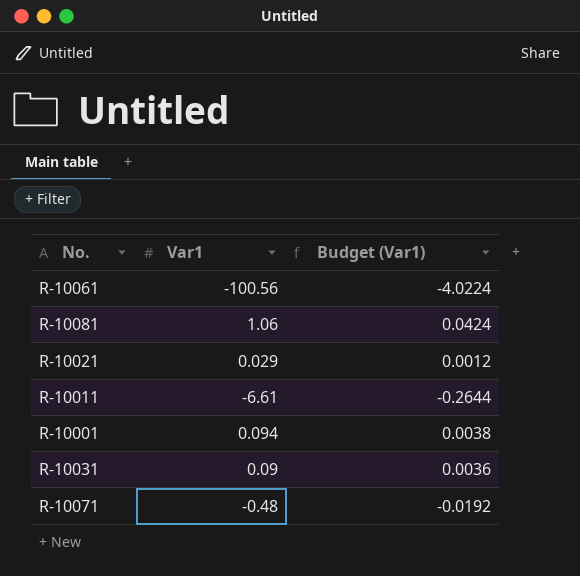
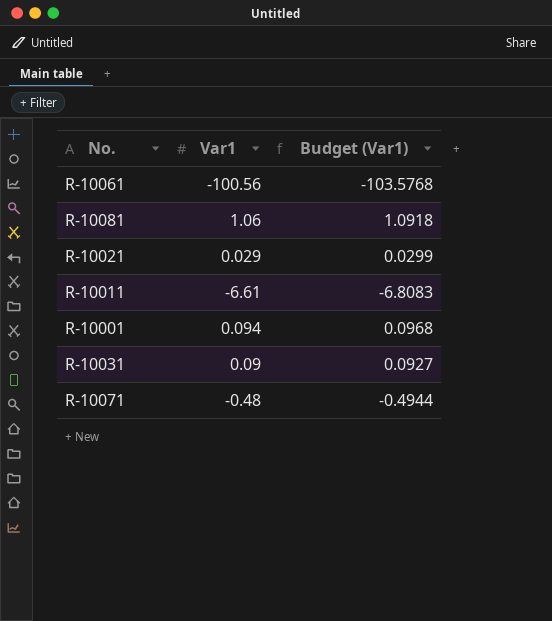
column Budget (Var1) | formula: [Var1] * 0.04 -> [Var1] * 1.03

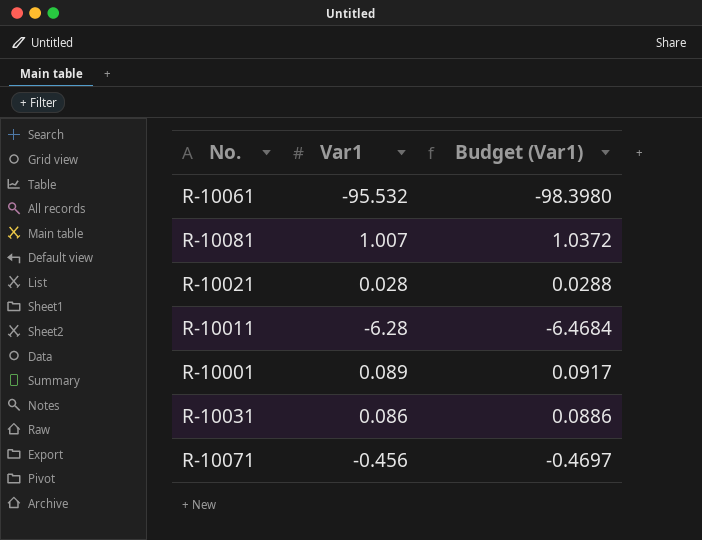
R-10061 | Var1: -100.56 -> -95.532
R-10061 | Budget (Var1): -103.5768 -> -98.3980
R-10081 | Var1: 1.06 -> 1.007
R-10081 | Budget (Var1): 1.0918 -> 1.0372
R-10021 | Var1: 0.029 -> 0.028
R-10021 | Budget (Var1): 0.0299 -> 0.0288
R-10011 | Var1: -6.61 -> -6.28
R-10011 | Budget (Var1): -6.8083 -> -6.4684
R-10001 | Var1: 0.094 -> 0.089
R-10001 | Budget (Var1): 0.0968 -> 0.0917
R-10031 | Var1: 0.09 -> 0.086
R-10031 | Budget (Var1): 0.0927 -> 0.0886
R-10071 | Var1: -0.48 -> -0.456
R-10071 | Budget (Var1): -0.4944 -> -0.4697

